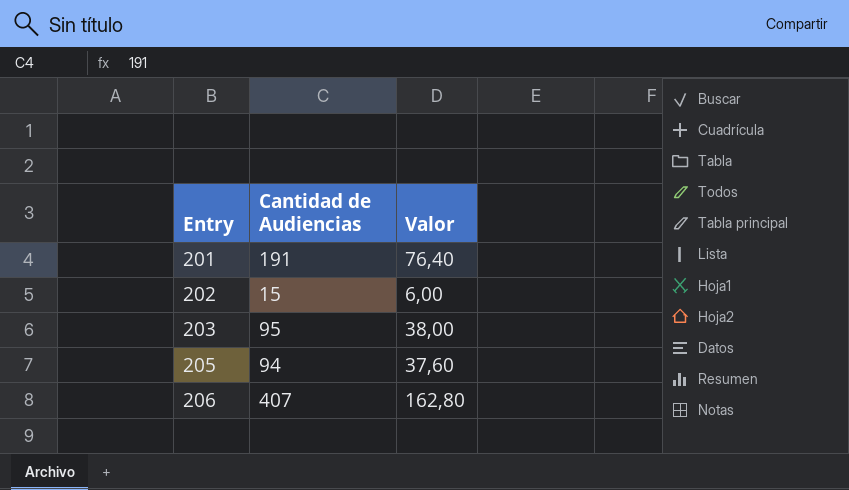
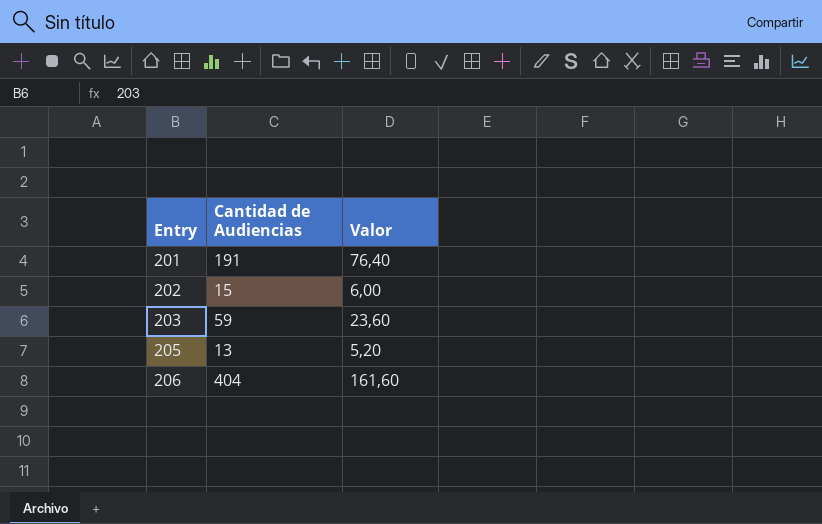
203 | Cantidad de Audiencias: 95 -> 59
203 | Valor: 38,00 -> 23,60
205 | Cantidad de Audiencias: 94 -> 13
205 | Valor: 37,60 -> 5,20
206 | Cantidad de Audiencias: 407 -> 404
206 | Valor: 162,80 -> 161,60

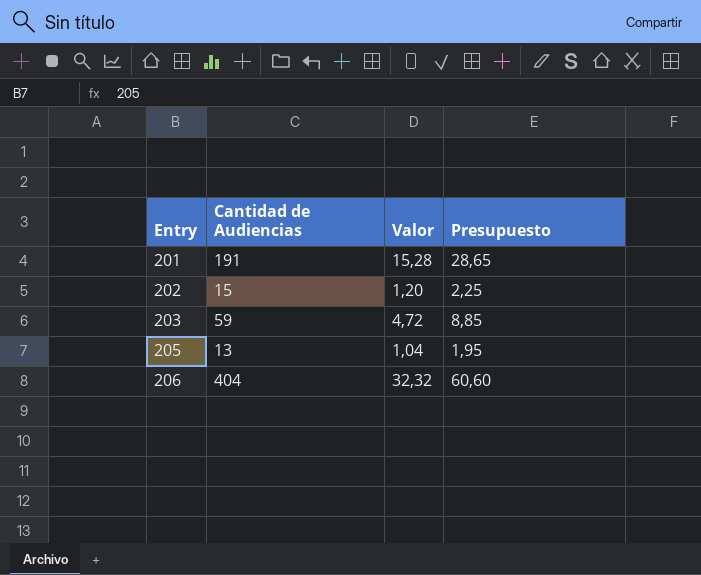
column Valor | formula: [Cantidad de Audiencias] * 0,4 -> [Cantidad de Audiencias] * 0,08
column Presupuesto | formula: none -> [Cantidad de Audiencias] * 0,15

